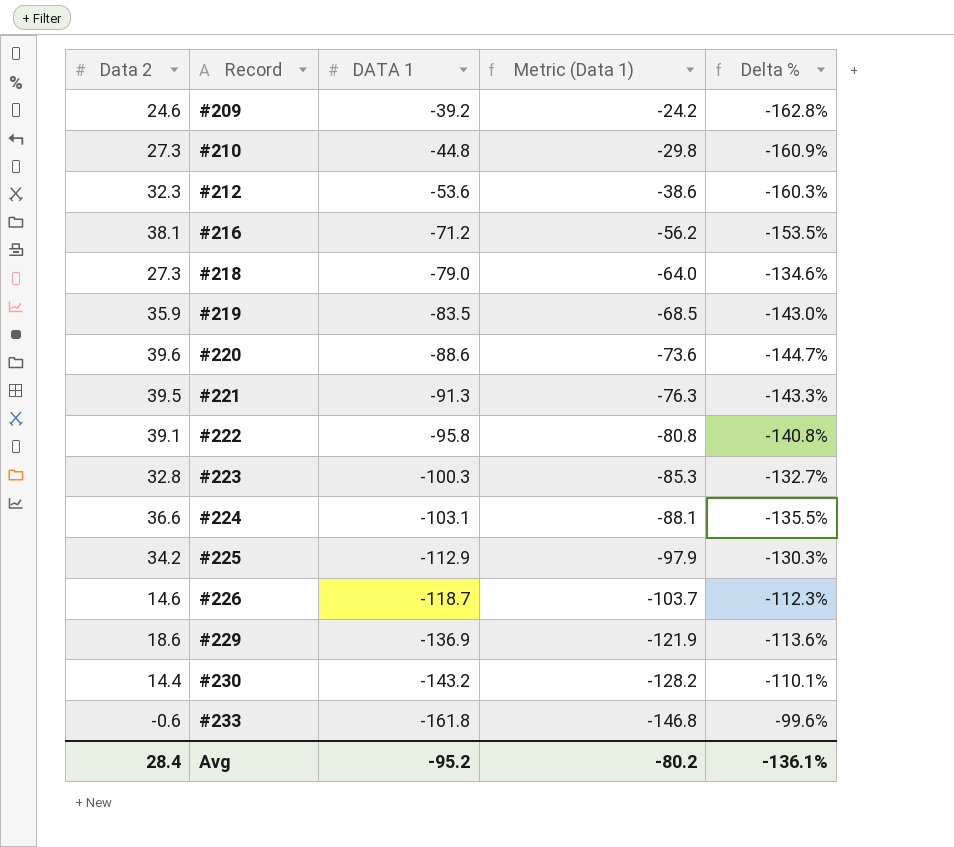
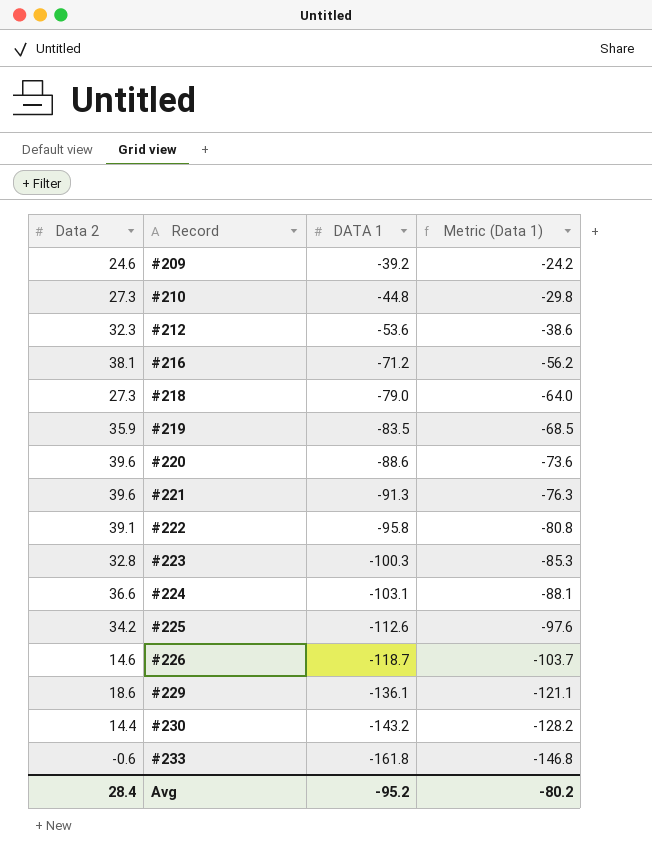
column Delta % | formula: ([Data 2] - [DATA 1]) / [DATA 1] -> none
#221 | Data 2: 39.5 -> 39.6
#225 | DATA 1: -112.9 -> -112.6
#225 | Metric (Data 1): -97.9 -> -97.6
#229 | DATA 1: -136.9 -> -136.1
#229 | Metric (Data 1): -121.9 -> -121.1

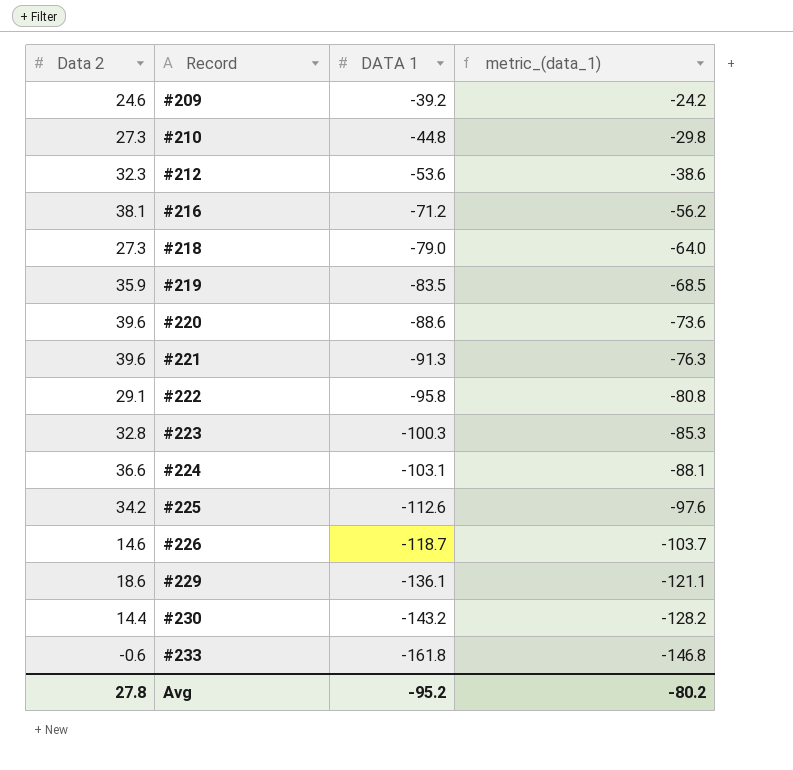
column name: Metric (Data 1) -> metric_(data_1)
#222 | Data 2: 39.1 -> 29.1
Avg | Data 2: 28.4 -> 27.8

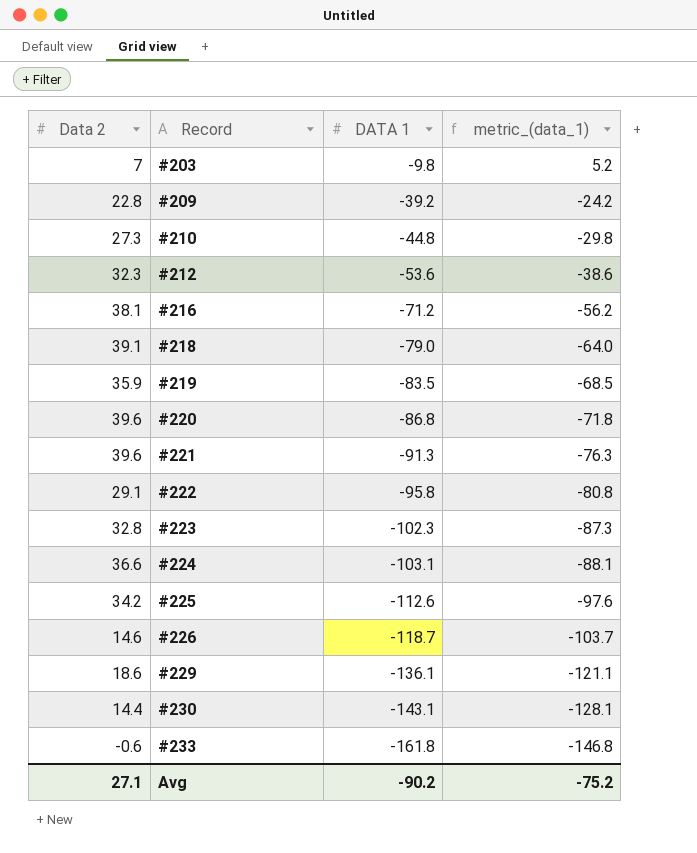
row #203: none -> 7 | -9.8 | 5.2
#209 | Data 2: 24.6 -> 22.8
#218 | Data 2: 27.3 -> 39.1
#220 | DATA 1: -88.6 -> -86.8
#220 | metric_(data_1): -73.6 -> -71.8
#223 | DATA 1: -100.3 -> -102.3
#223 | metric_(data_1): -85.3 -> -87.3
#230 | DATA 1: -143.2 -> -143.1
#230 | metric_(data_1): -128.2 -> -128.1
Avg | Data 2: 27.8 -> 27.1
Avg | DATA 1: -95.2 -> -90.2
Avg | metric_(data_1): -80.2 -> -75.2

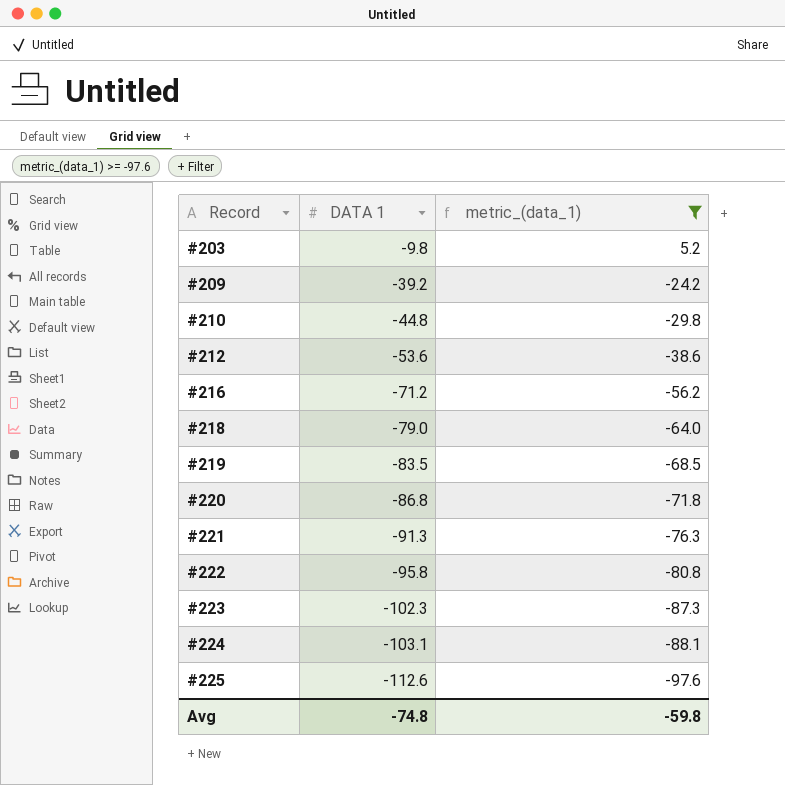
filter: none -> metric_(data_1) >= -97.6
column Data 2 | position: 1 -> none
Avg | DATA 1: -90.2 -> -74.8
Avg | metric_(data_1): -75.2 -> -59.8

